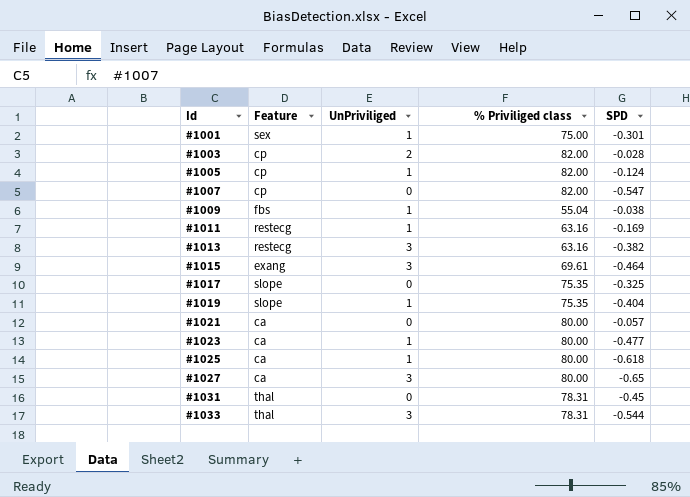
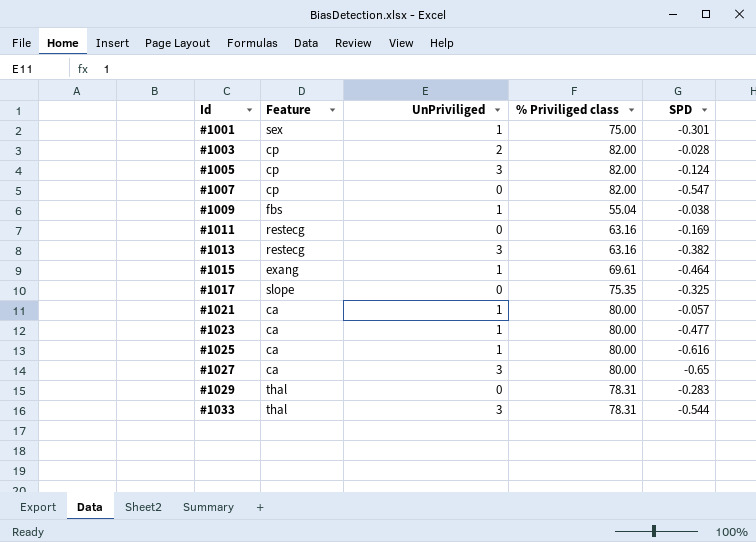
row #1019: slope | 1 | 75.35 | -0.404 -> none
row #1031: thal | 0 | 78.31 | -0.45 -> none
#1005 | UnPriviliged: 1 -> 3
#1011 | UnPriviliged: 1 -> 0
#1015 | UnPriviliged: 3 -> 1
#1021 | UnPriviliged: 0 -> 1
#1025 | SPD: -0.618 -> -0.616
row #1029: none -> thal | 0 | 78.31 | -0.283

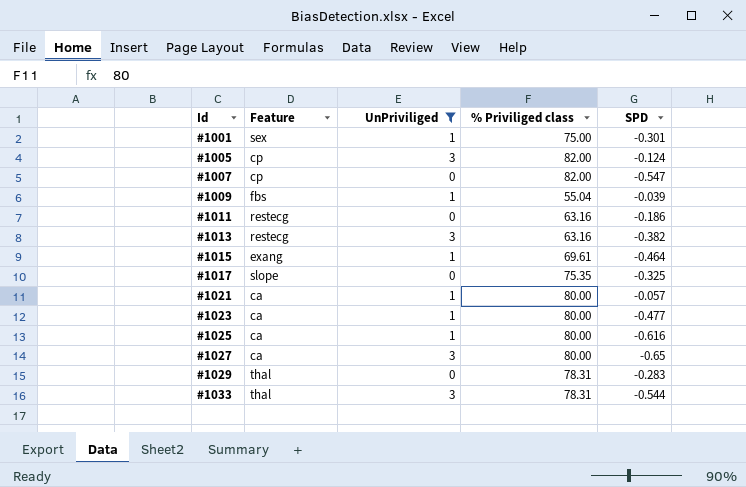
filter: none -> UnPriviliged != 2
#1009 | SPD: -0.038 -> -0.039
#1011 | SPD: -0.169 -> -0.186

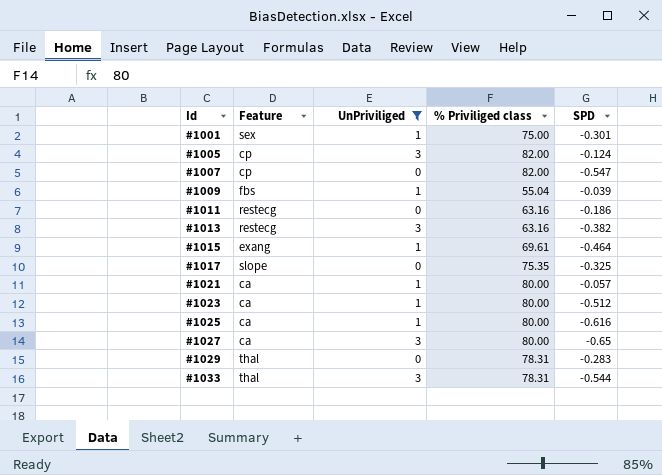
#1023 | SPD: -0.477 -> -0.512

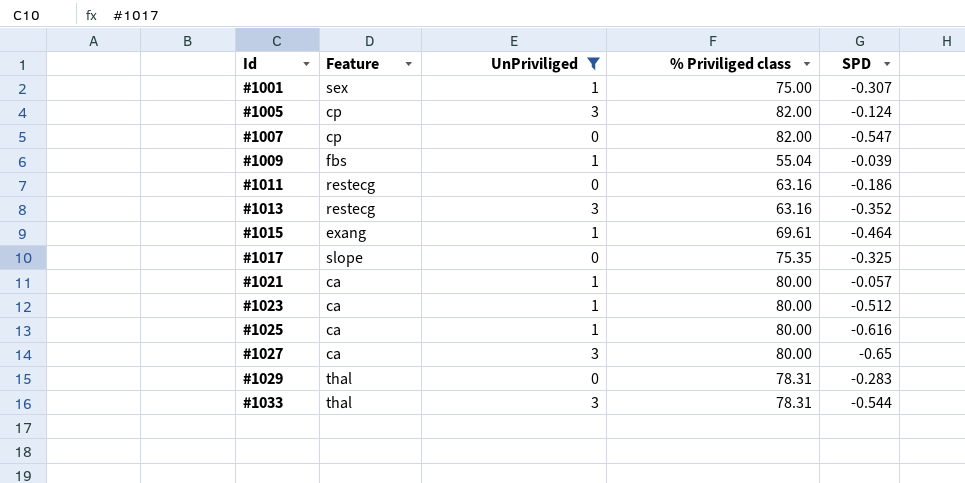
#1001 | SPD: -0.301 -> -0.307
#1013 | SPD: -0.382 -> -0.352

